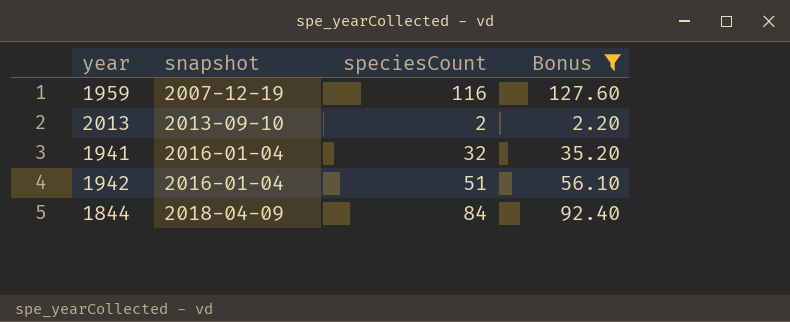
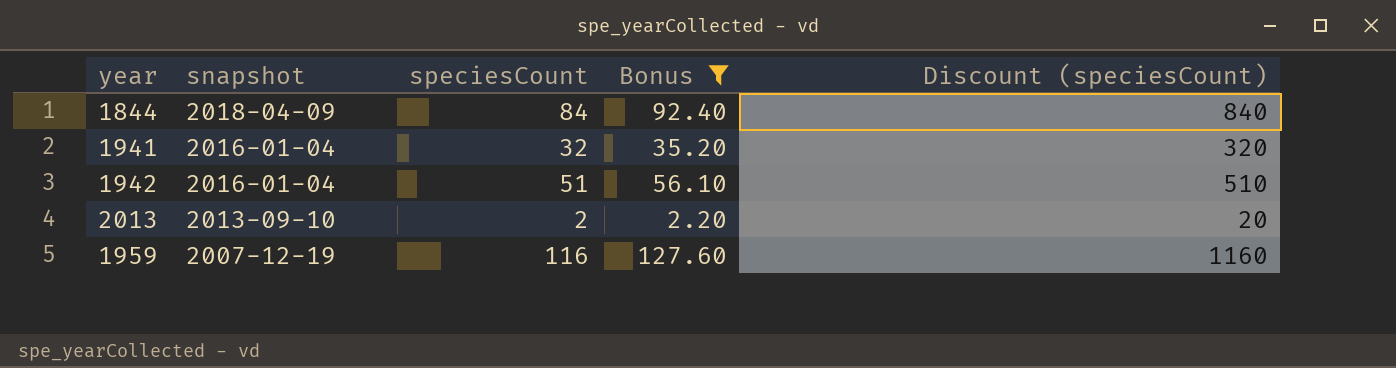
row order: snapshot ascending -> snapshot descending
column Discount (speciesCount) | formula: none -> [speciesCount] * 10

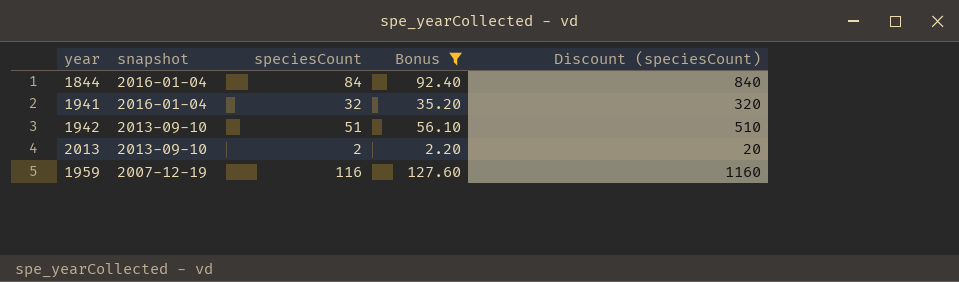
1844 | snapshot: 2018-04-09 -> 2016-01-04
1942 | snapshot: 2016-01-04 -> 2013-09-10

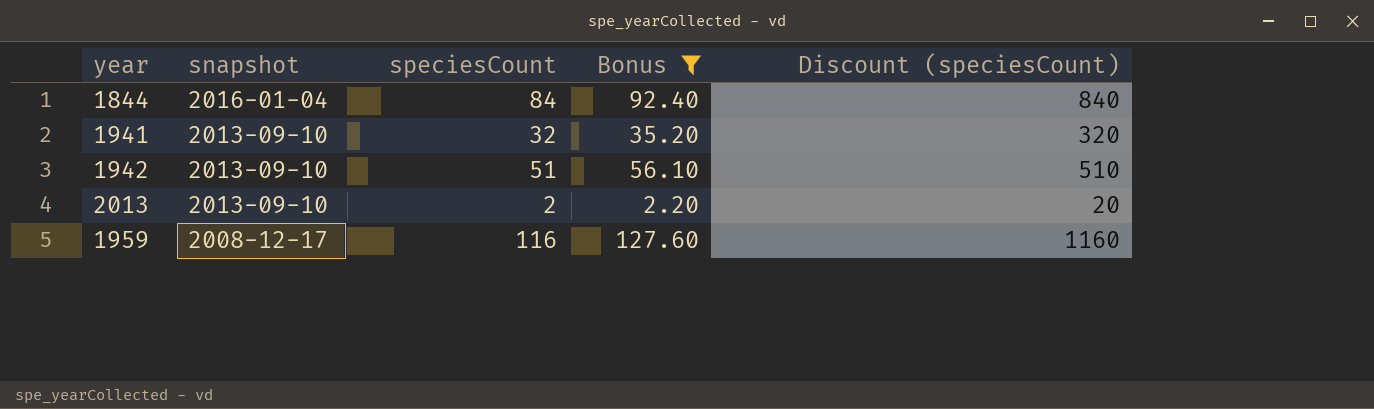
1941 | snapshot: 2016-01-04 -> 2013-09-10
1959 | snapshot: 2007-12-19 -> 2008-12-17

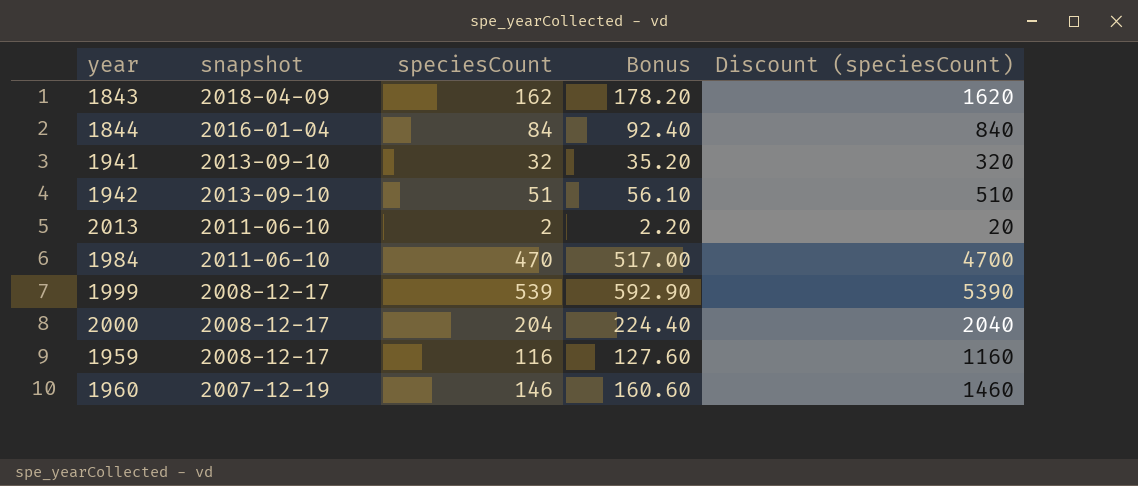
filter: Bonus <= 127.60 -> none
2013 | snapshot: 2013-09-10 -> 2011-06-10

